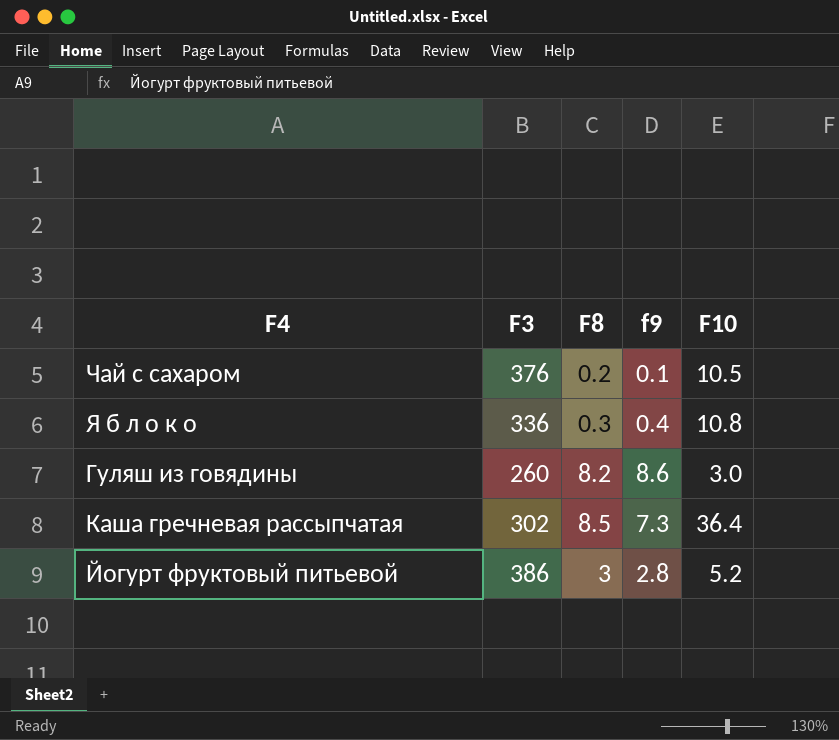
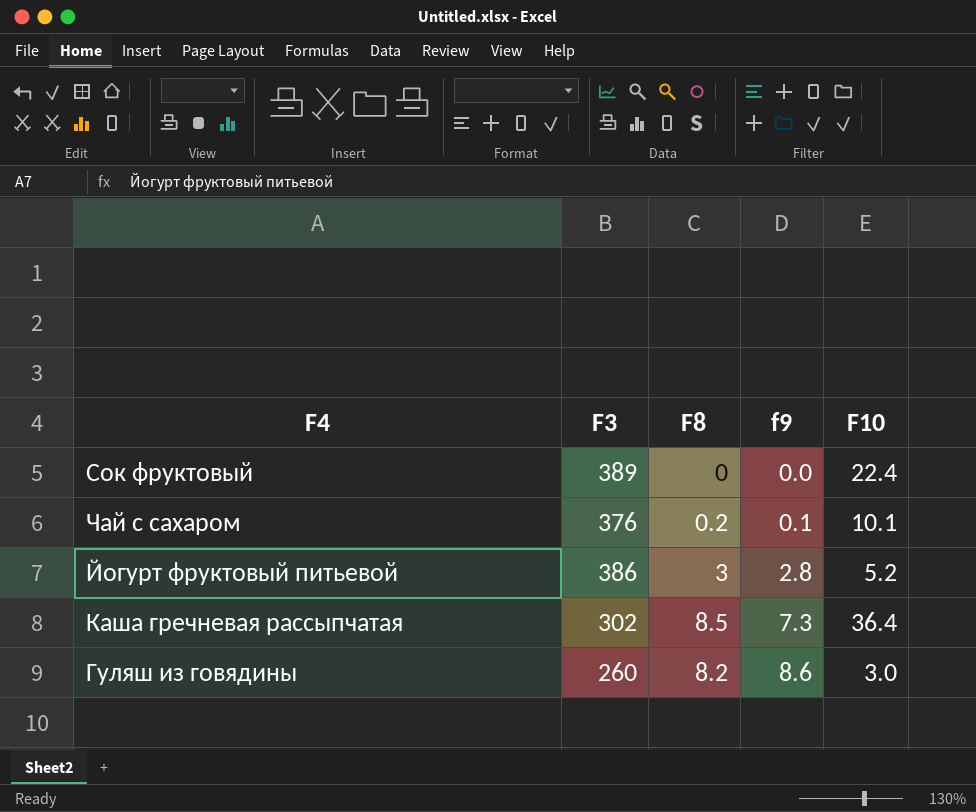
row order: none -> f9 ascending
row Я б л о к о: 336 | 0.3 | 0.4 | 10.8 -> none
row Сок фруктовый: none -> 389 | 0 | 0.0 | 22.4
Чай с сахаром | F10: 10.5 -> 10.1

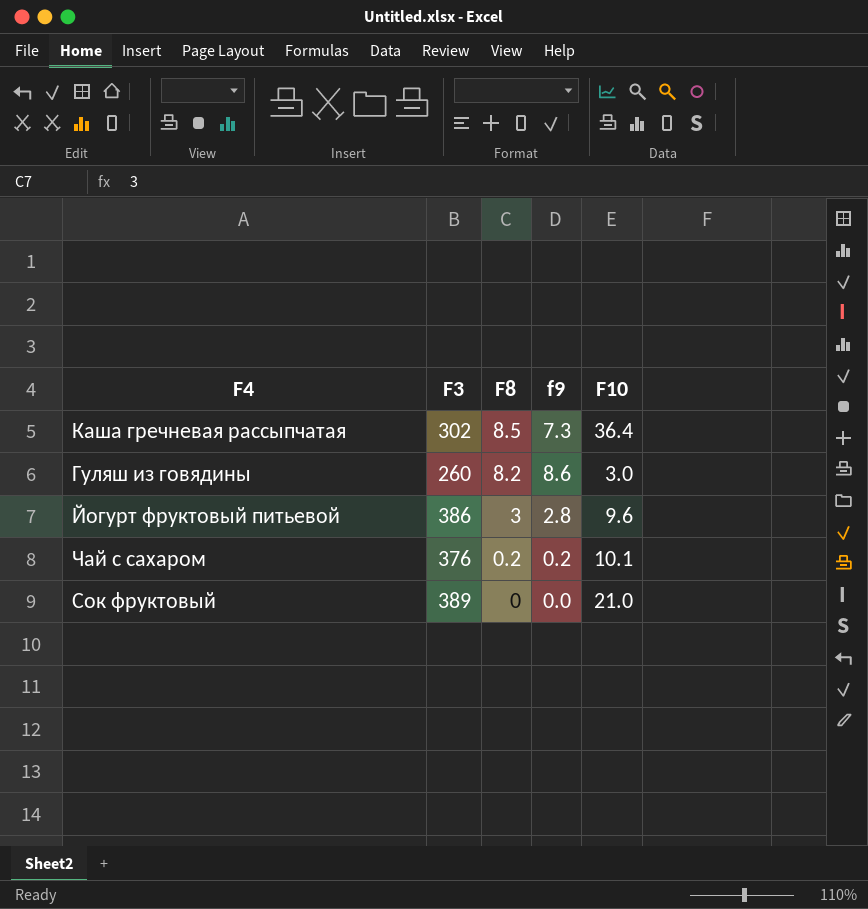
row order: f9 ascending -> F8 descending
Йогурт фруктовый питьевой | F10: 5.2 -> 9.6
Чай с сахаром | f9: 0.1 -> 0.2
Сок фруктовый | F10: 22.4 -> 21.0

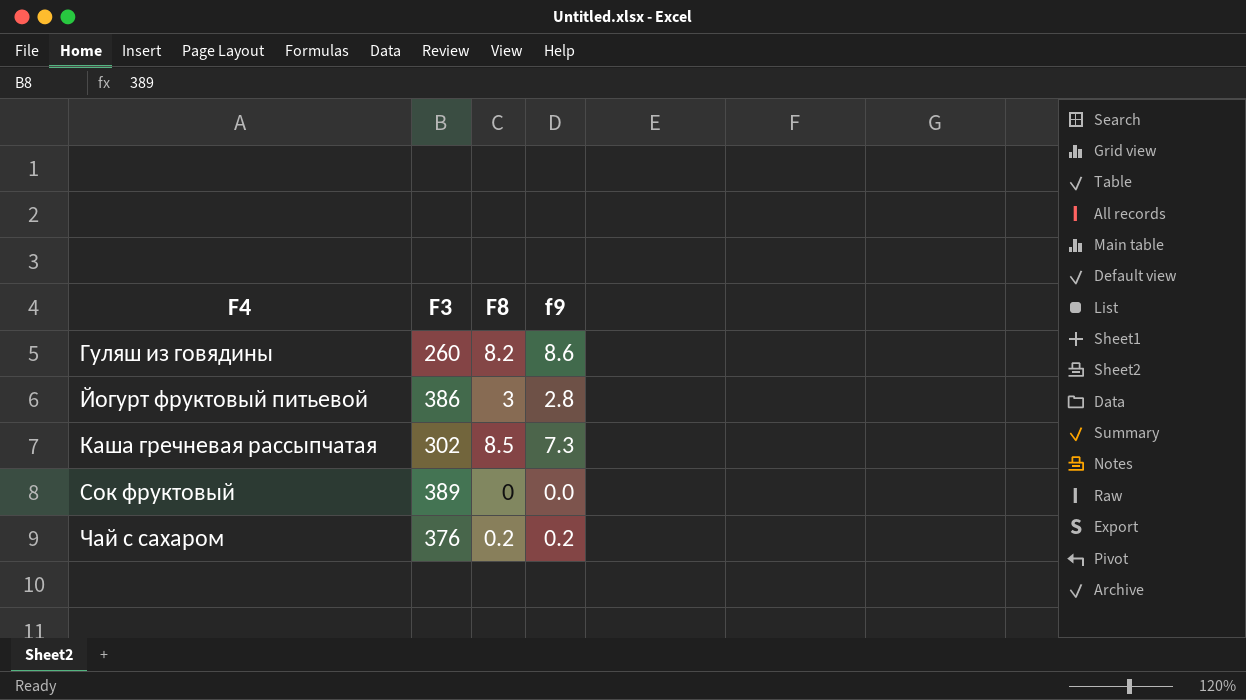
row order: F8 descending -> F4 ascending
column F10 | position: 5 -> none

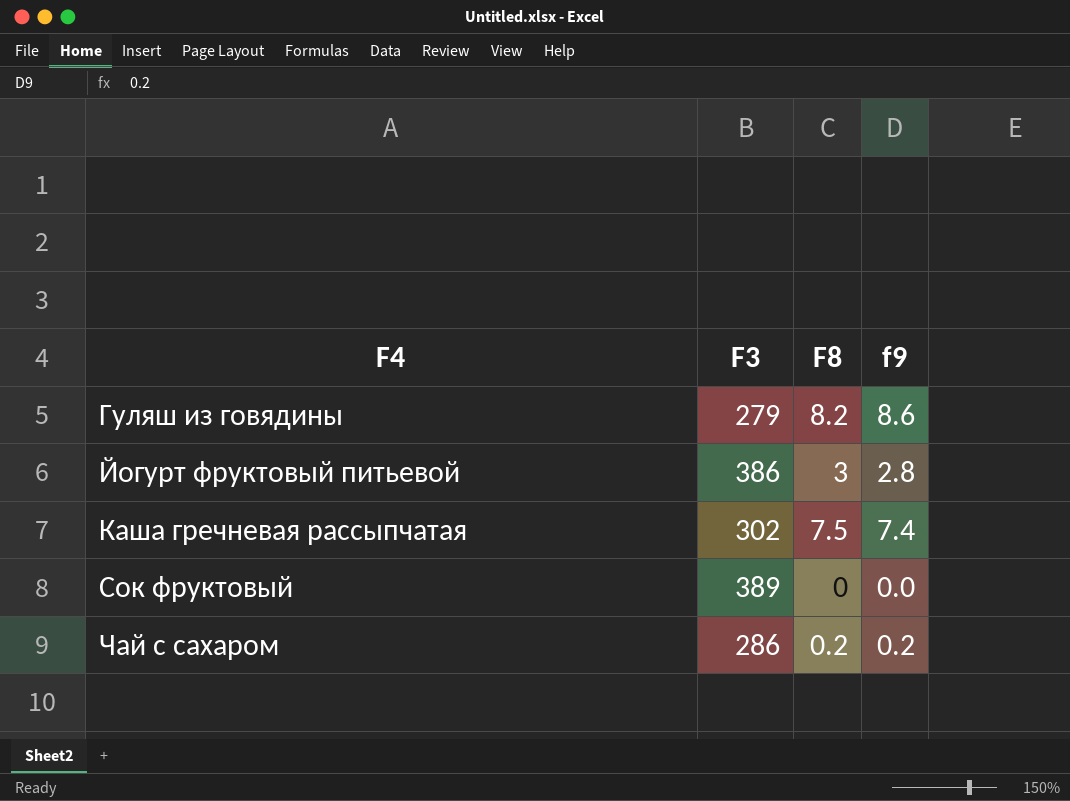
Гуляш из говядины | F3: 260 -> 279
Каша гречневая рассыпчатая | F8: 8.5 -> 7.5
Каша гречневая рассыпчатая | f9: 7.3 -> 7.4
Чай с сахаром | F3: 376 -> 286

